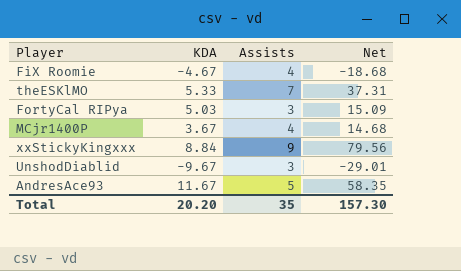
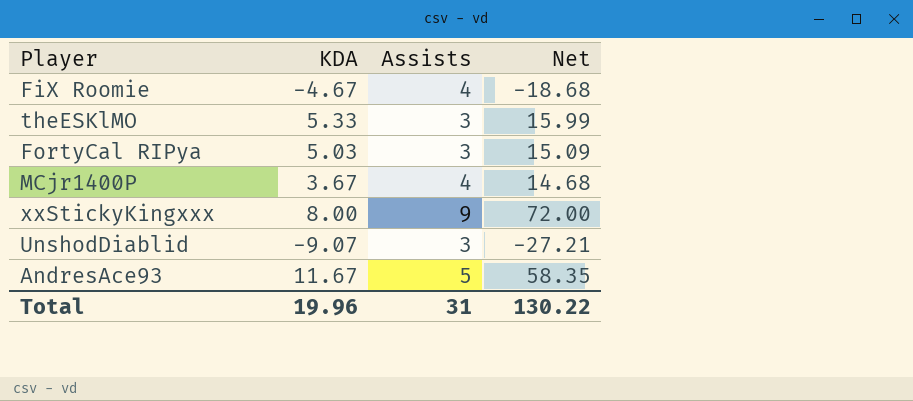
theESKlMO | Assists: 7 -> 3
theESKlMO | Net: 37.31 -> 15.99
xxStickyKingxxx | KDA: 8.84 -> 8.00
xxStickyKingxxx | Net: 79.56 -> 72.00
UnshodDiablid | KDA: -9.67 -> -9.07
UnshodDiablid | Net: -29.01 -> -27.21
Total | KDA: 20.20 -> 19.96
Total | Assists: 35 -> 31
Total | Net: 157.30 -> 130.22

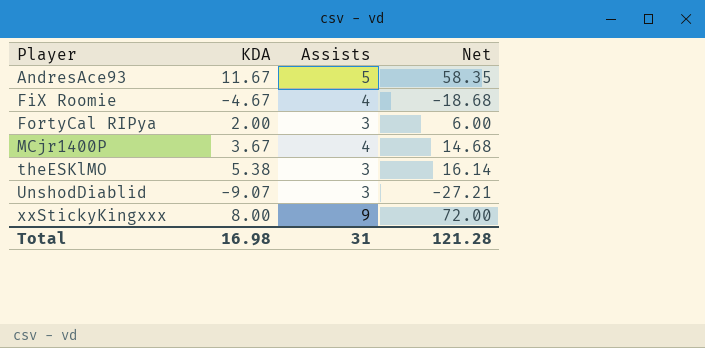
row order: none -> Player ascending
FortyCal RIPya | KDA: 5.03 -> 2.00
FortyCal RIPya | Net: 15.09 -> 6.00
theESKlMO | KDA: 5.33 -> 5.38
theESKlMO | Net: 15.99 -> 16.14
Total | KDA: 19.96 -> 16.98
Total | Net: 130.22 -> 121.28

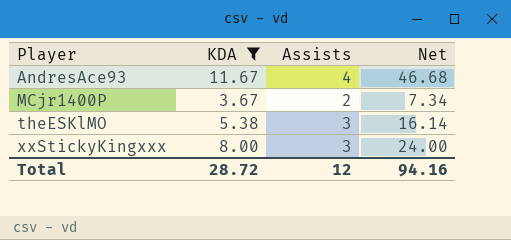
filter: none -> KDA >= 3.67
AndresAce93 | Assists: 5 -> 4
AndresAce93 | Net: 58.35 -> 46.68
MCjr1400P | Assists: 4 -> 2
MCjr1400P | Net: 14.68 -> 7.34
xxStickyKingxxx | Assists: 9 -> 3
xxStickyKingxxx | Net: 72.00 -> 24.00
Total | KDA: 16.98 -> 28.72
Total | Assists: 31 -> 12
Total | Net: 121.28 -> 94.16

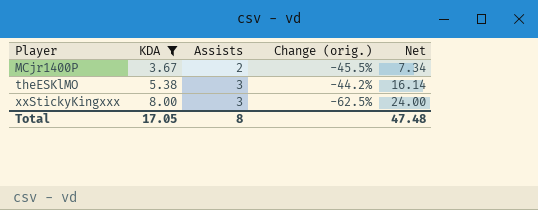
column Change (orig.) | formula: none -> ([Assists] - [KDA]) / [KDA]
row AndresAce93: 11.67 | 4 | 46.68 -> none
Total | KDA: 28.72 -> 17.05
Total | Assists: 12 -> 8
Total | Net: 94.16 -> 47.48

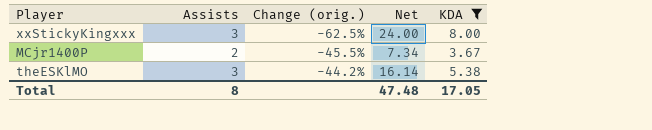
row order: Player ascending -> Change (orig.) ascending
column KDA | position: 2 -> 5

